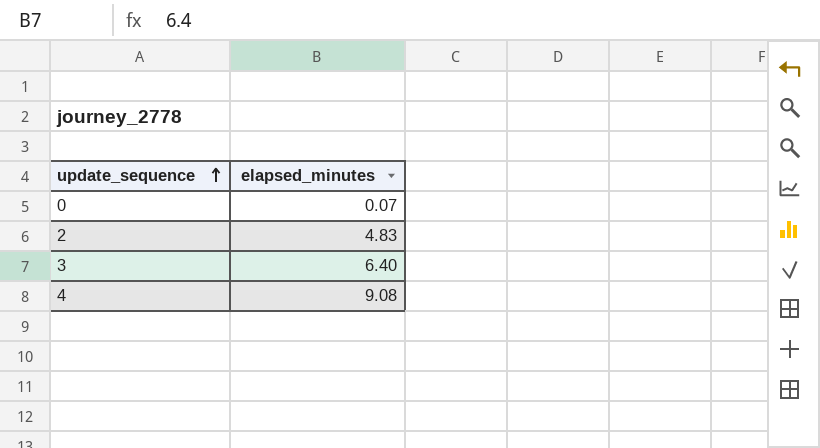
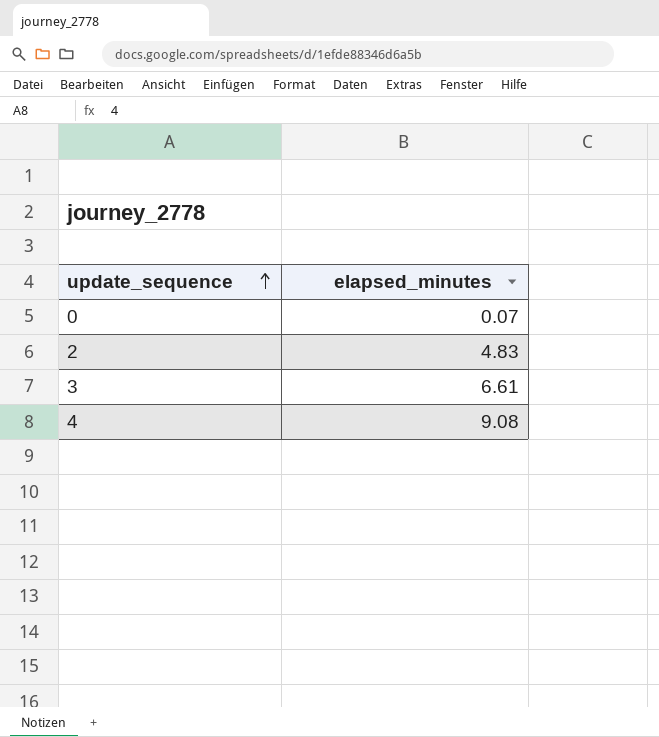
3 | elapsed_minutes: 6.40 -> 6.61

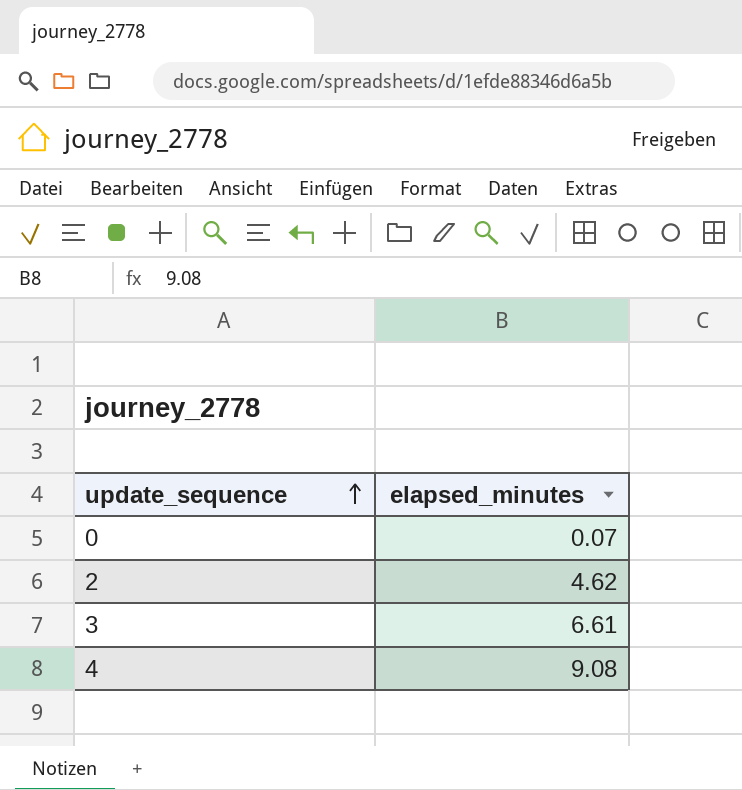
2 | elapsed_minutes: 4.83 -> 4.62

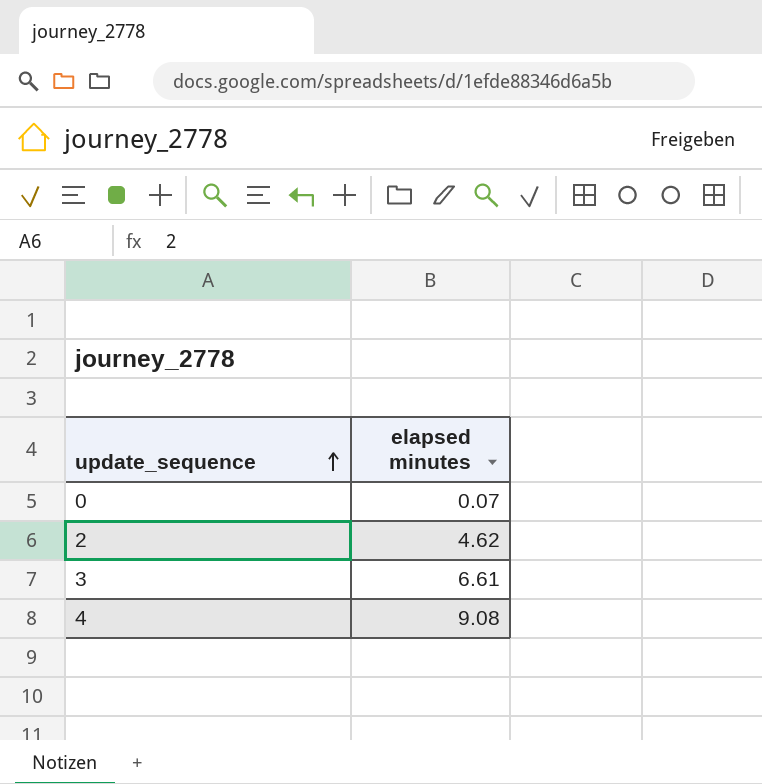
column name: elapsed_minutes -> elapsed minutes

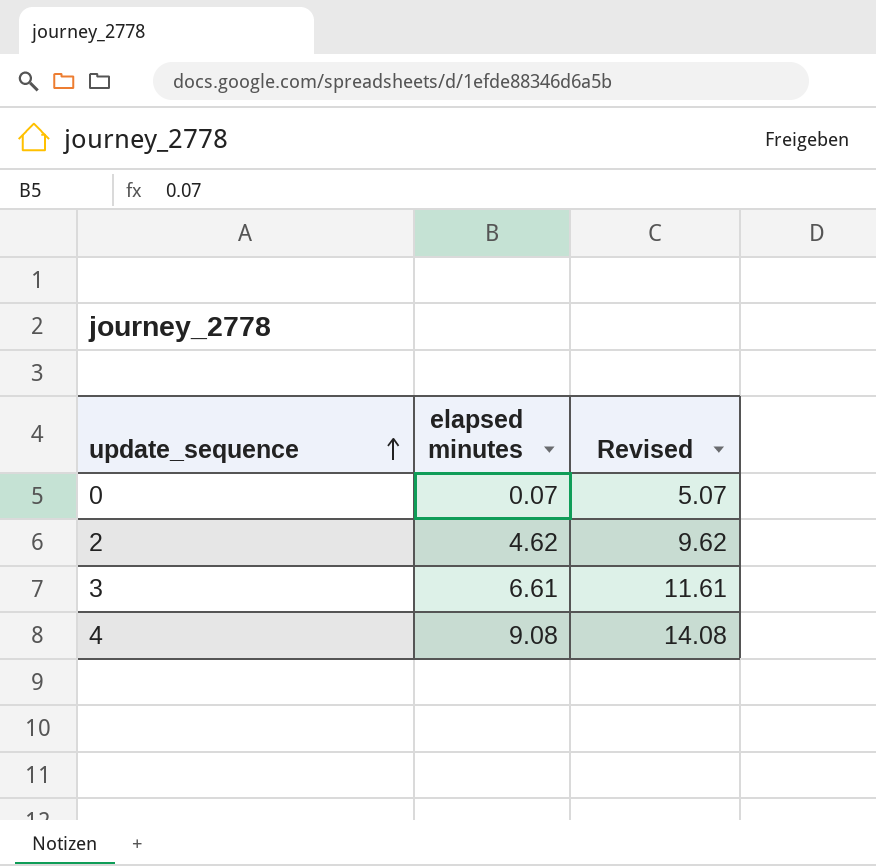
column Revised | formula: none -> [elapsed minutes] + 5

